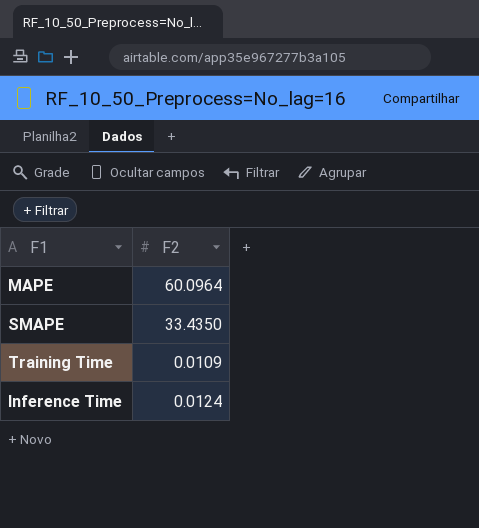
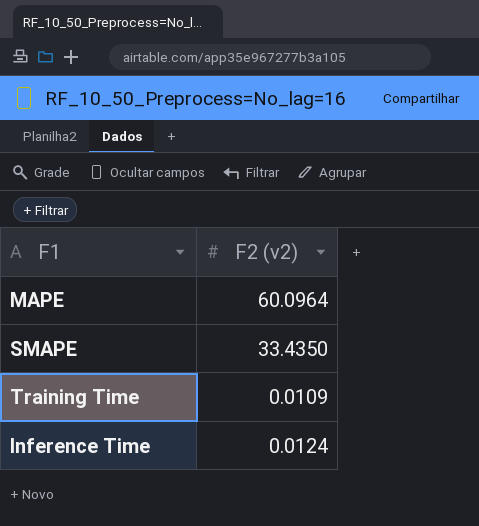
column name: F2 -> F2 (v2)

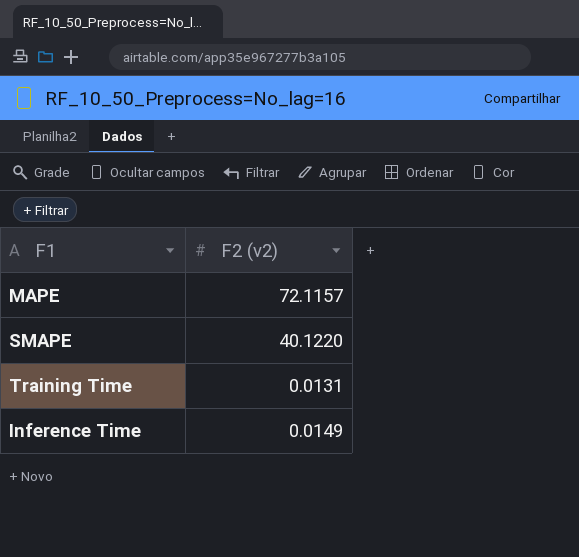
MAPE | F2 (v2): 60.0964 -> 72.1157
SMAPE | F2 (v2): 33.4350 -> 40.1220
Training Time | F2 (v2): 0.0109 -> 0.0131
Inference Time | F2 (v2): 0.0124 -> 0.0149

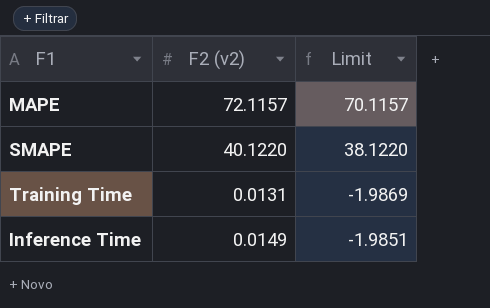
column Limit | formula: none -> [F2 (v2)] - 2

